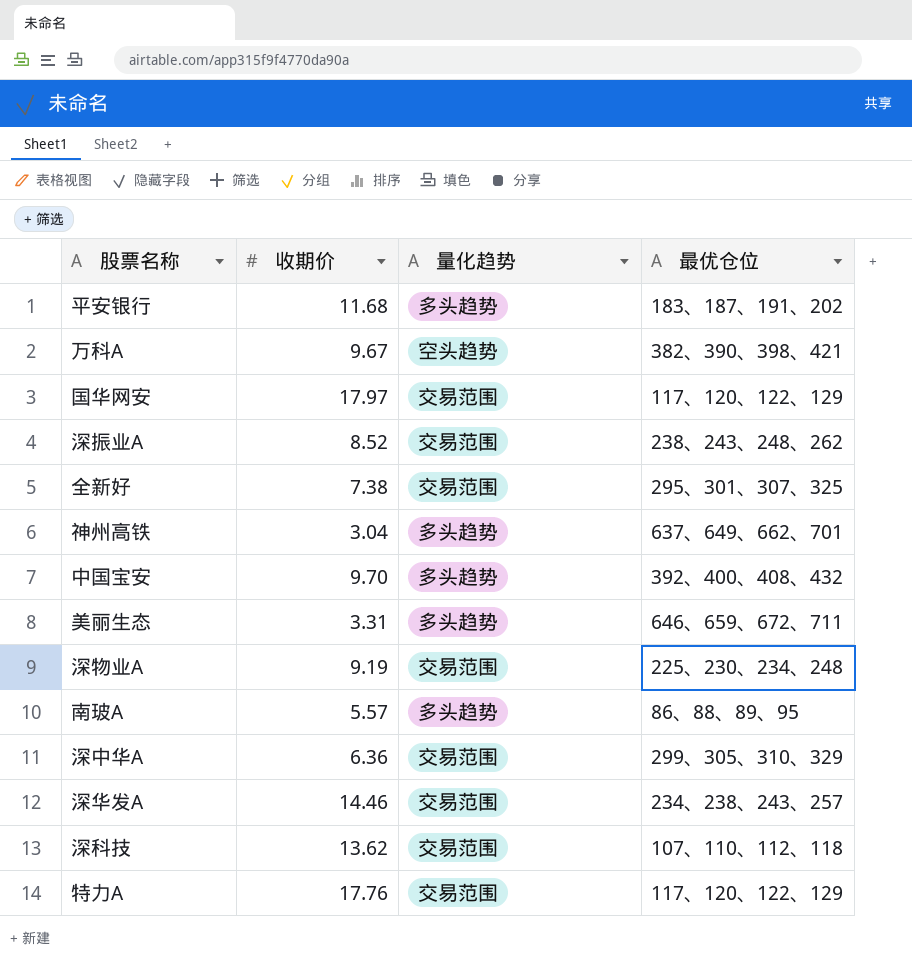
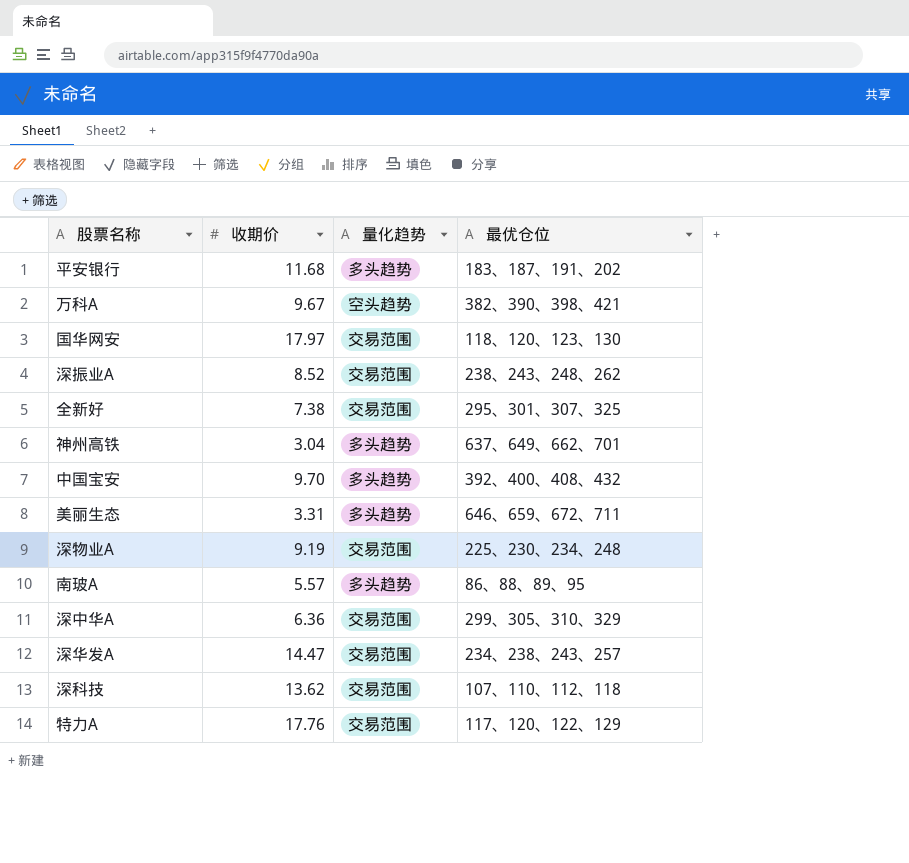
国华网安 | 最优仓位: 117、120、122、129 -> 118、120、123、130
深华发A | 收期价: 14.46 -> 14.47

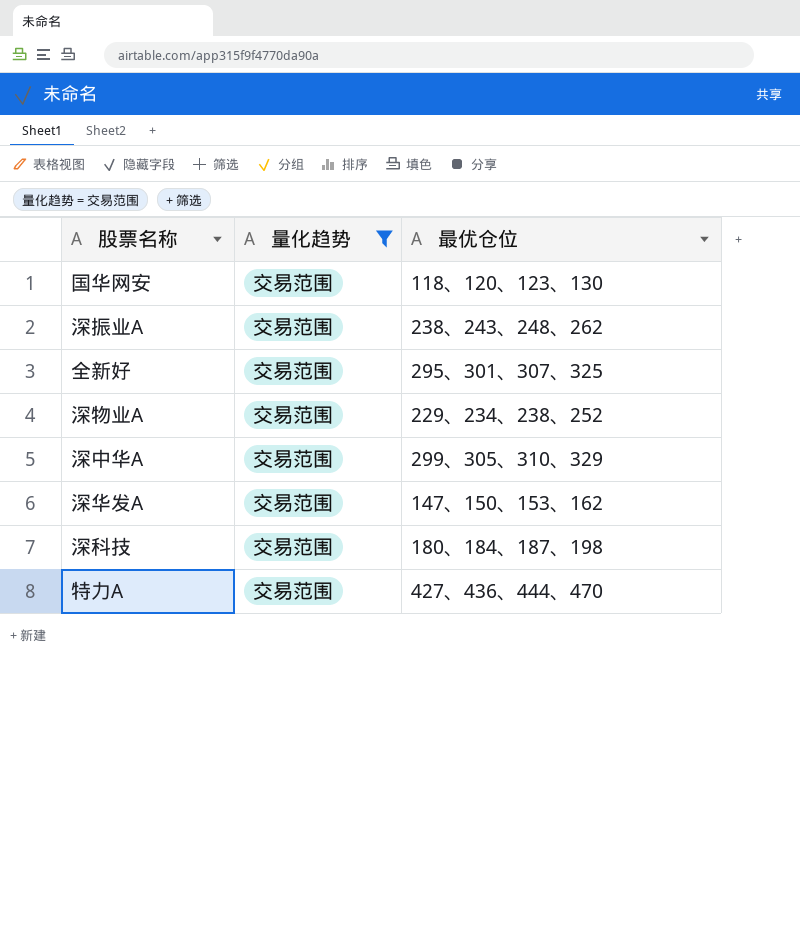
filter: none -> 量化趋势 = 交易范围
column 收期价 | position: 2 -> none
深物业A | 最优仓位: 225、230、234、248 -> 229、234、238、252
深华发A | 最优仓位: 234、238、243、257 -> 147、150、153、162
深科技 | 最优仓位: 107、110、112、118 -> 180、184、187、198
特力A | 最优仓位: 117、120、122、129 -> 427、436、444、470

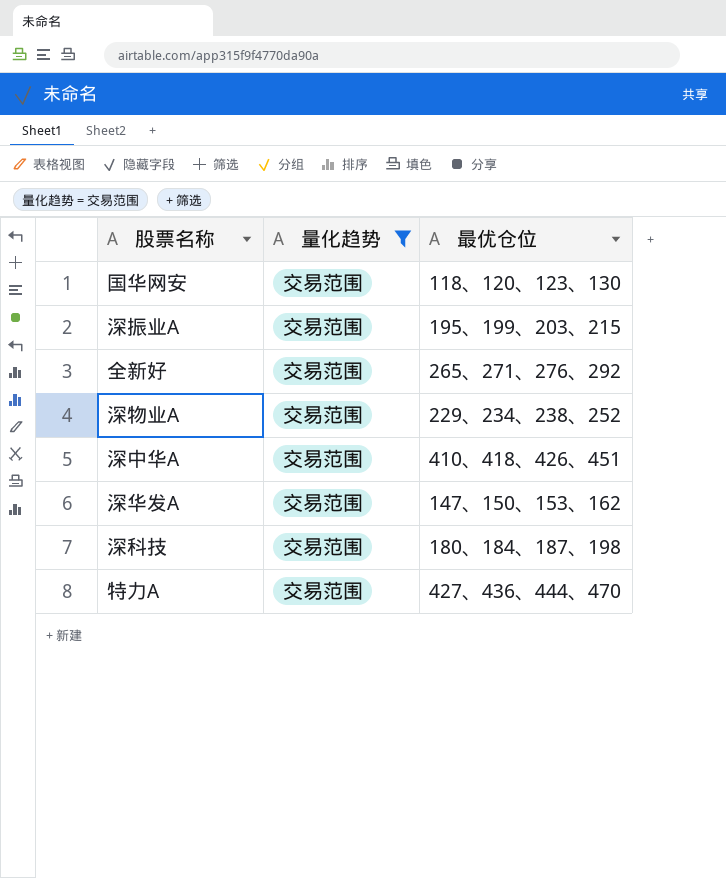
深振业A | 最优仓位: 238、243、248、262 -> 195、199、203、215
全新好 | 最优仓位: 295、301、307、325 -> 265、271、276、292
深中华A | 最优仓位: 299、305、310、329 -> 410、418、426、451

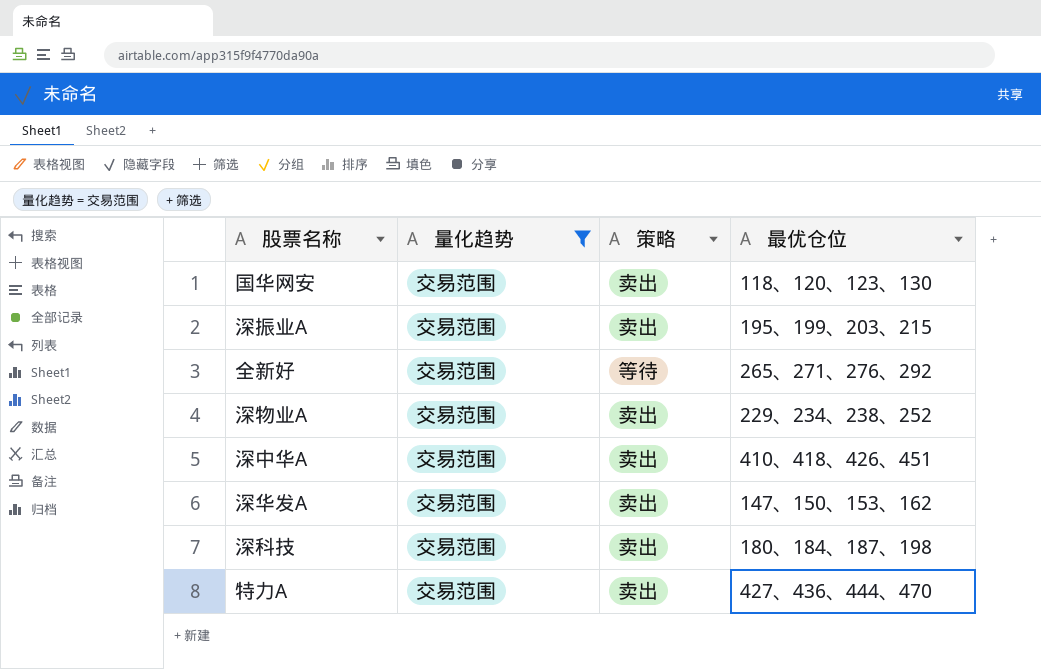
column 策略 | position: none -> 3

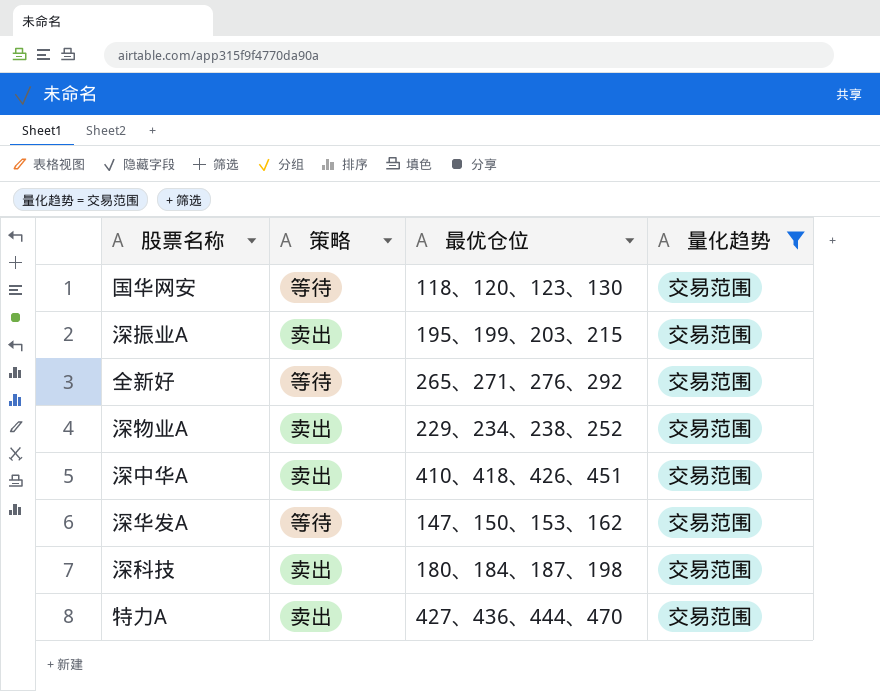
column 量化趋势 | position: 2 -> 4
国华网安 | 策略: 卖出 -> 等待
深华发A | 策略: 卖出 -> 等待

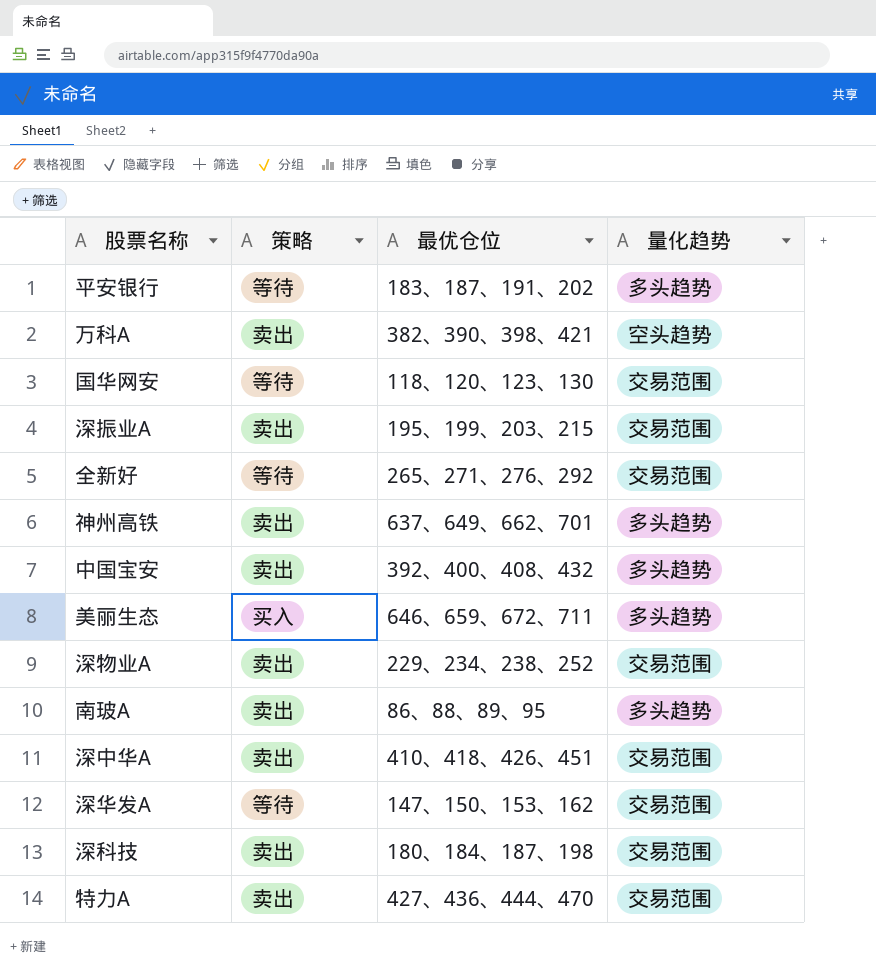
filter: 量化趋势 = 交易范围 -> none

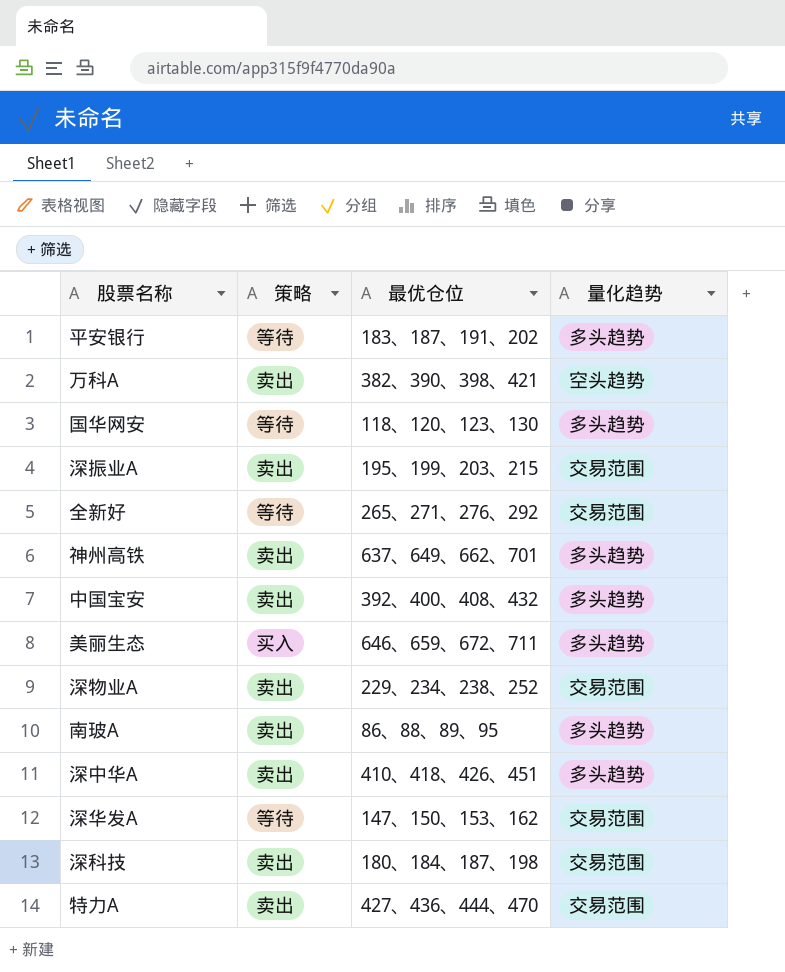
国华网安 | 量化趋势: 交易范围 -> 多头趋势
深中华A | 量化趋势: 交易范围 -> 多头趋势

